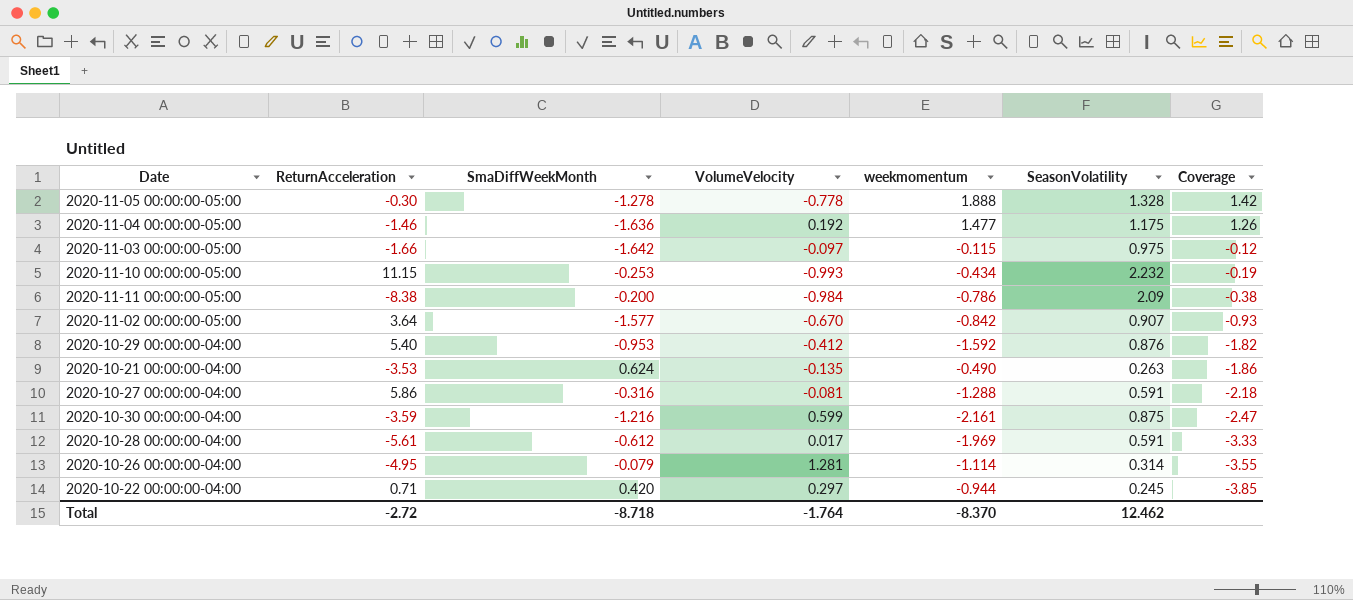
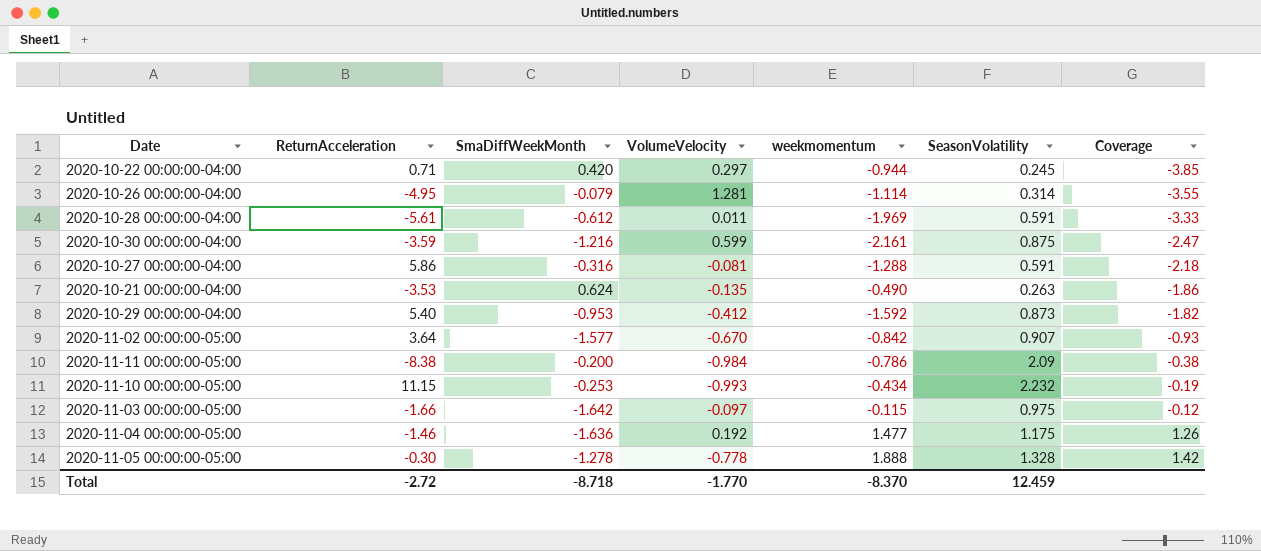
row order: Coverage descending -> Coverage ascending
2020-10-28 00:00:00-04:00 | VolumeVelocity: 0.017 -> 0.011
2020-10-29 00:00:00-04:00 | SeasonVolatility: 0.876 -> 0.873
Total | VolumeVelocity: -1.764 -> -1.770
Total | SeasonVolatility: 12.462 -> 12.459

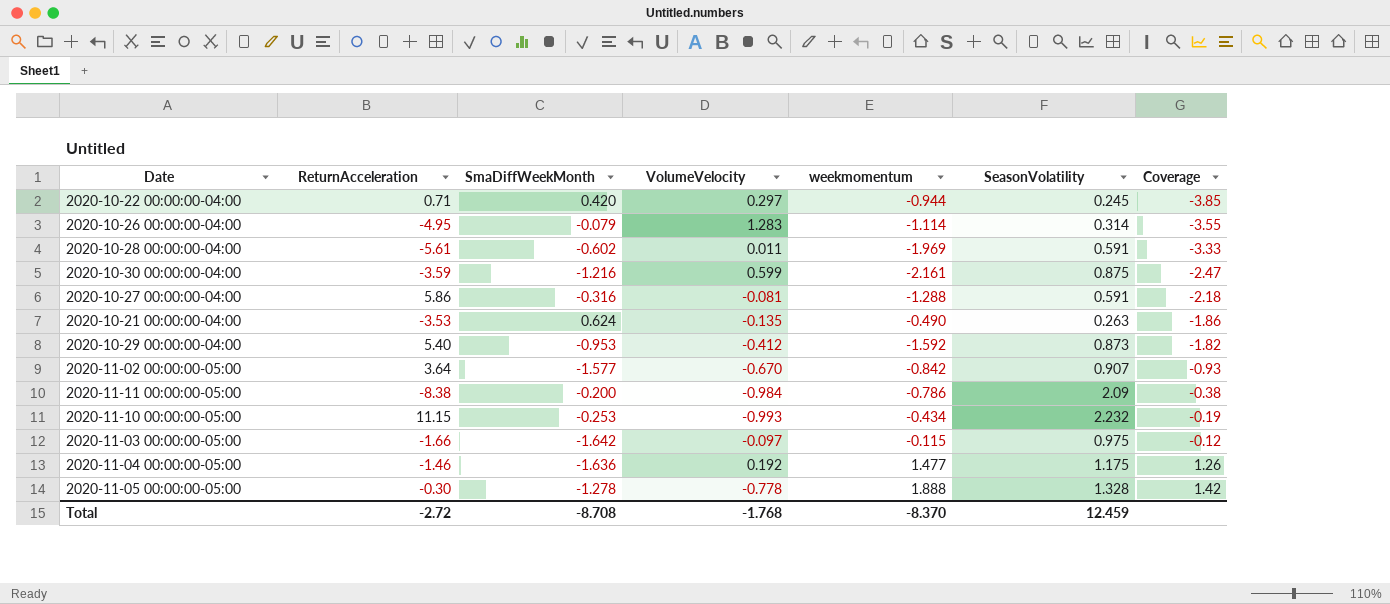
2020-10-26 00:00:00-04:00 | VolumeVelocity: 1.281 -> 1.283
2020-10-28 00:00:00-04:00 | SmaDiffWeekMonth: -0.612 -> -0.602
Total | SmaDiffWeekMonth: -8.718 -> -8.708
Total | VolumeVelocity: -1.770 -> -1.768

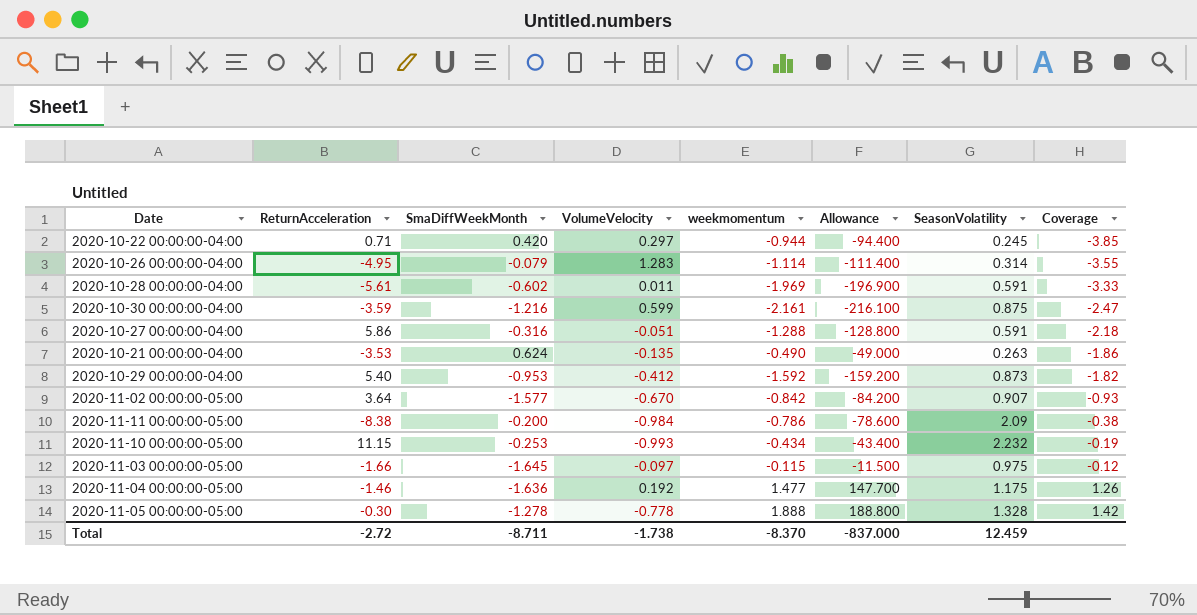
column Allowance | formula: none -> [weekmomentum] * 100
2020-10-27 00:00:00-04:00 | VolumeVelocity: -0.081 -> -0.051
2020-11-03 00:00:00-05:00 | SmaDiffWeekMonth: -1.642 -> -1.645
Total | SmaDiffWeekMonth: -8.708 -> -8.711
Total | VolumeVelocity: -1.768 -> -1.738

